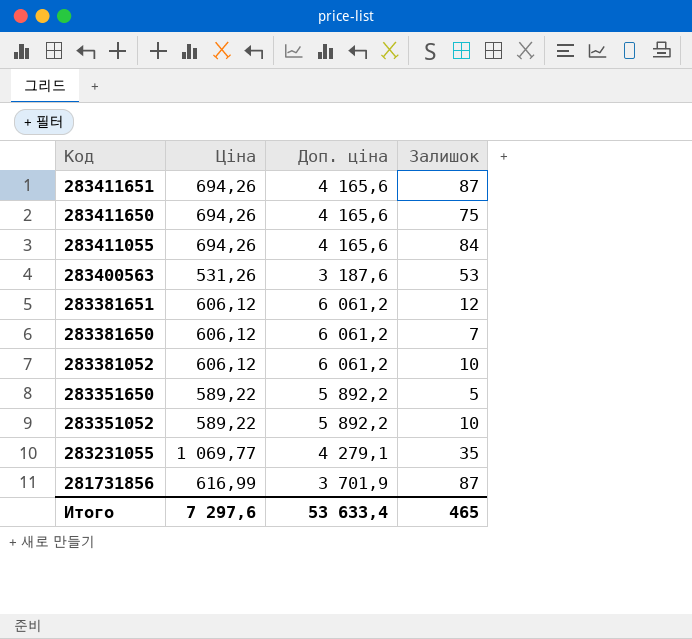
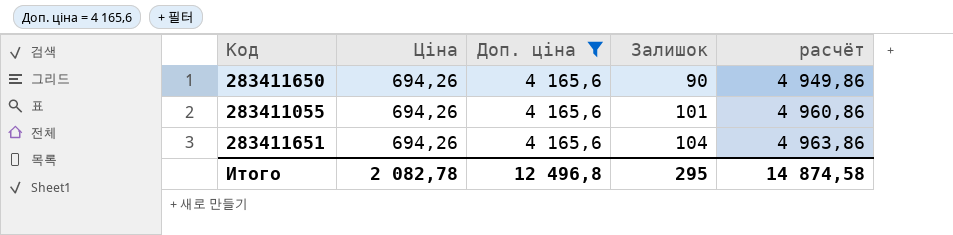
filter: none -> Доп. ціна = 4 165,6
row order: Код descending -> Залишок ascending
column расчёт | formula: none -> [Ціна] + [Доп. ціна] + [Залишок]
283411650 | Залишок: 75 -> 90
283411055 | Залишок: 84 -> 101
283411651 | Залишок: 87 -> 104
Итого | Ціна: 7 297,6 -> 2 082,78
Итого | Доп. ціна: 53 633,4 -> 12 496,8
Итого | Залишок: 465 -> 295

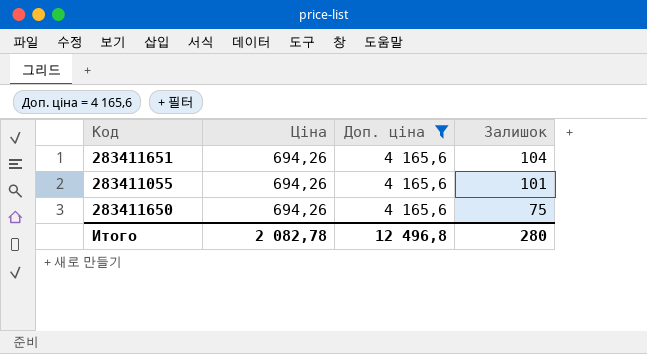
row order: Залишок ascending -> Залишок descending
column расчёт | formula: [Ціна] + [Доп. ціна] + [Залишок] -> none
283411650 | Залишок: 90 -> 75
Итого | Залишок: 295 -> 280

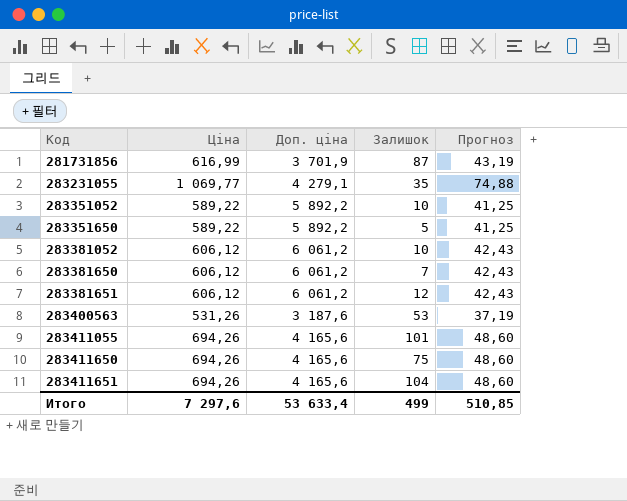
filter: Доп. ціна = 4 165,6 -> none
row order: Залишок descending -> Код ascending
column Прогноз | formula: none -> [Ціна] * 0,07
Итого | Ціна: 2 082,78 -> 7 297,6
Итого | Доп. ціна: 12 496,8 -> 53 633,4
Итого | Залишок: 280 -> 499

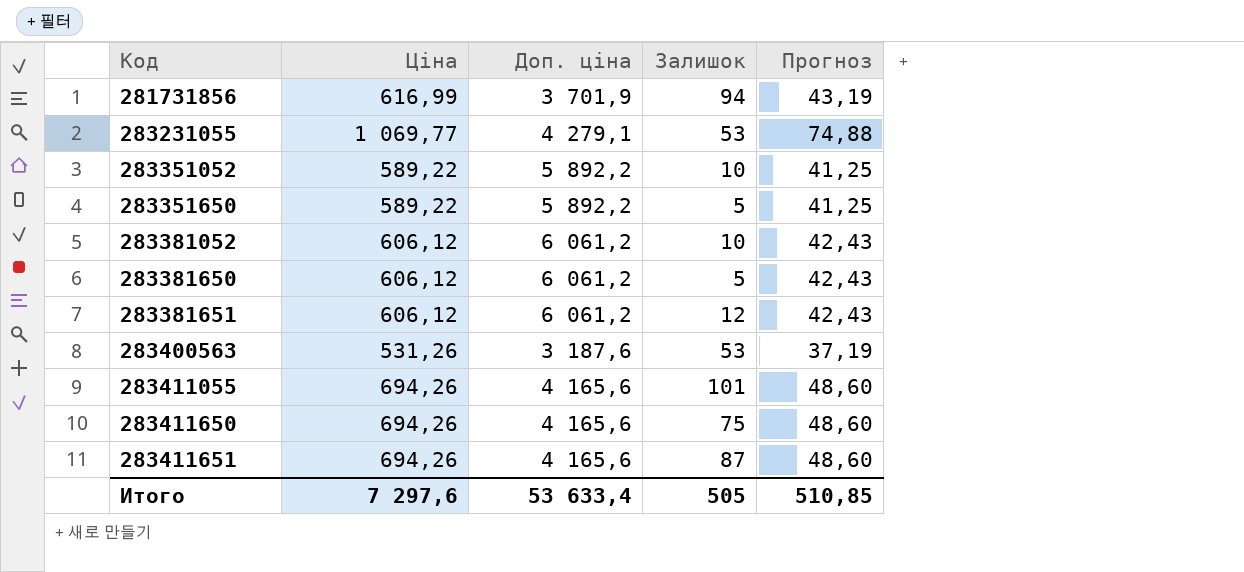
281731856 | Залишок: 87 -> 94
283231055 | Залишок: 35 -> 53
283381650 | Залишок: 7 -> 5
283411651 | Залишок: 104 -> 87
Итого | Залишок: 499 -> 505

